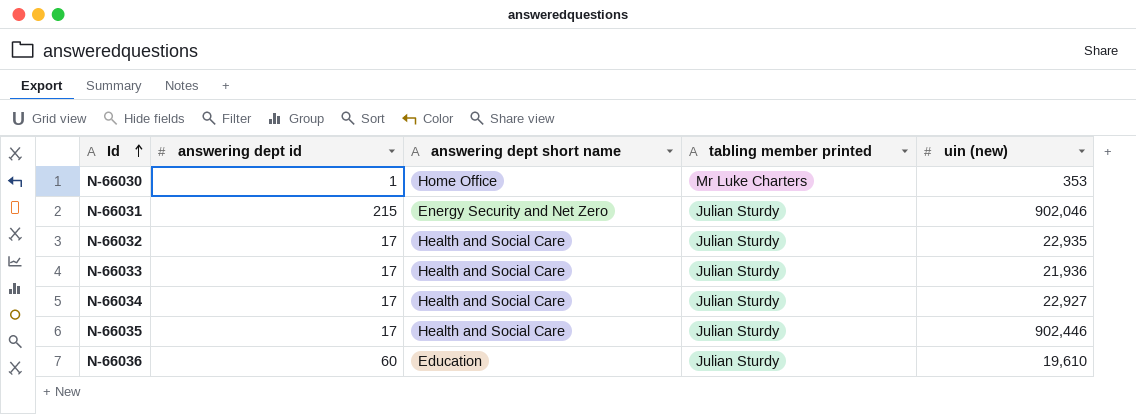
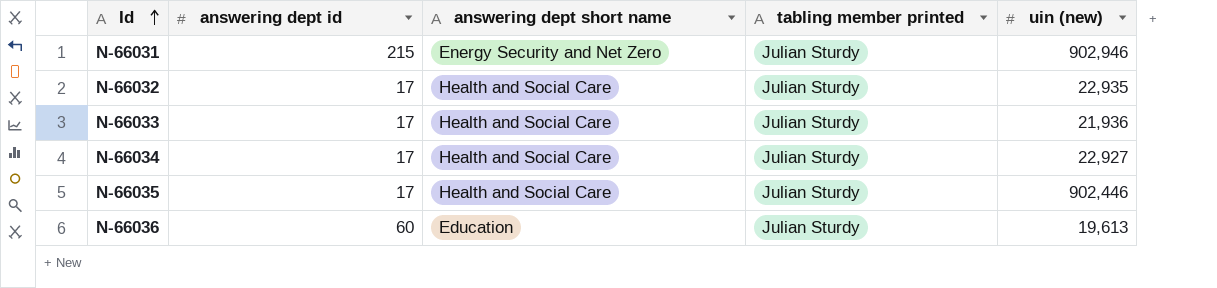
row N-66030: 1 | Home Office | Mr Luke Charters | 353 -> none
N-66031 | uin (new): 902,046 -> 902,946
N-66036 | uin (new): 19,610 -> 19,613

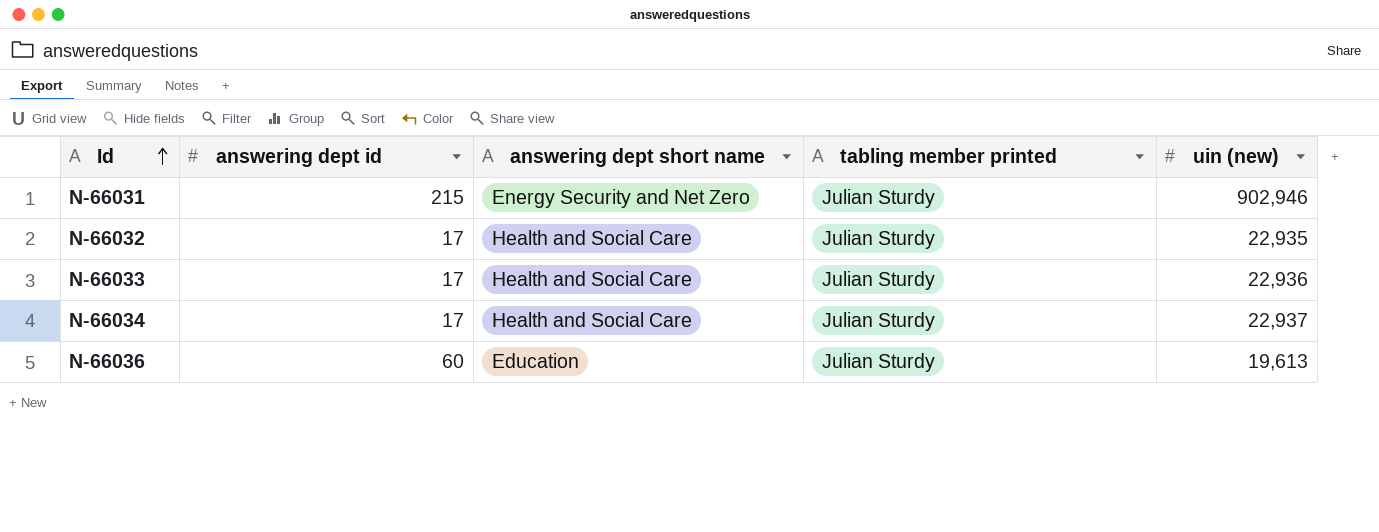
row N-66035: 17 | Health and Social Care | Julian Sturdy | 902,446 -> none
N-66033 | uin (new): 21,936 -> 22,936
N-66034 | uin (new): 22,927 -> 22,937

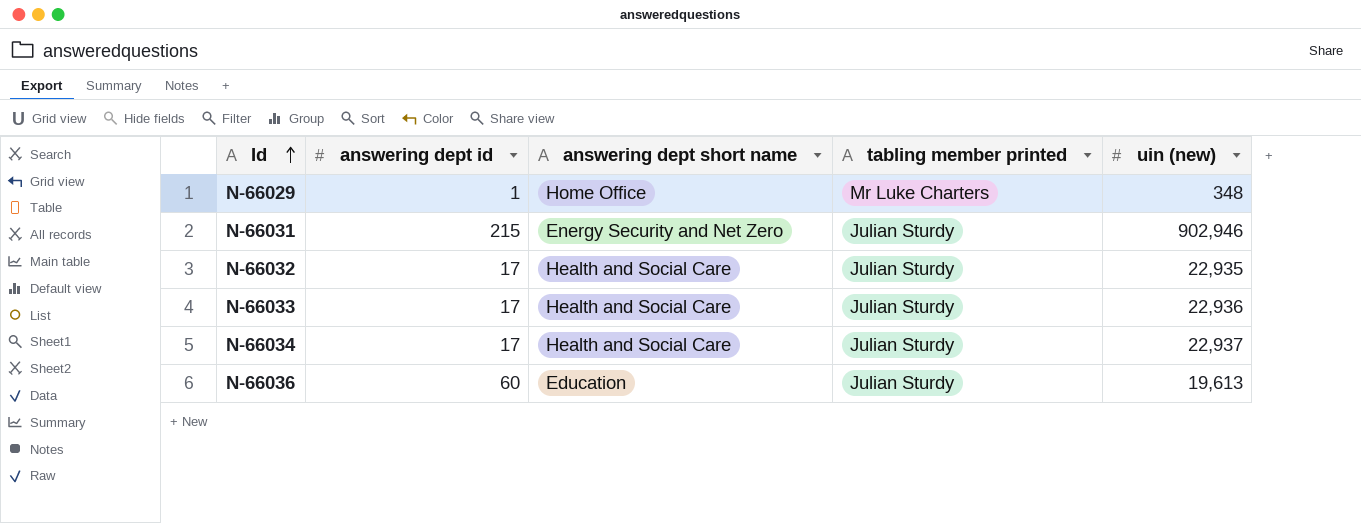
row N-66029: none -> 1 | Home Office | Mr Luke Charters | 348

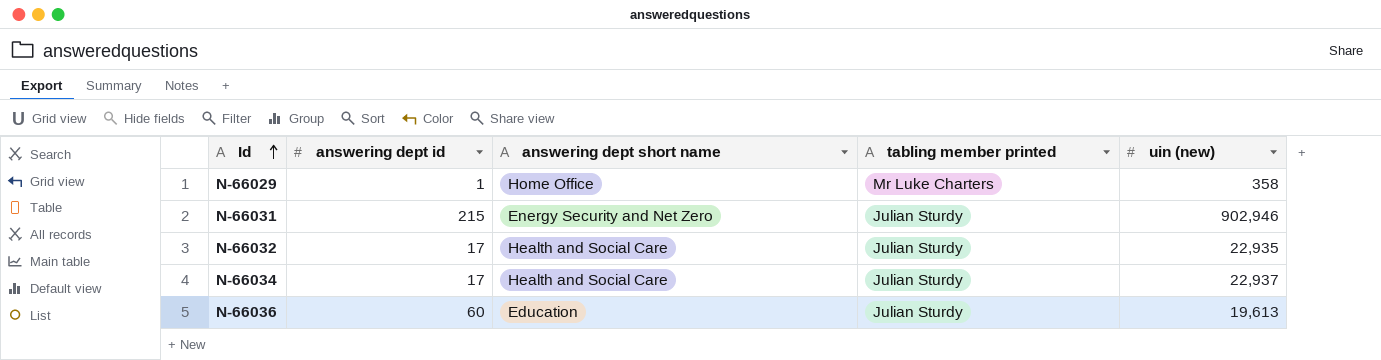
row N-66033: 17 | Health and Social Care | Julian Sturdy | 22,936 -> none
N-66029 | uin (new): 348 -> 358

